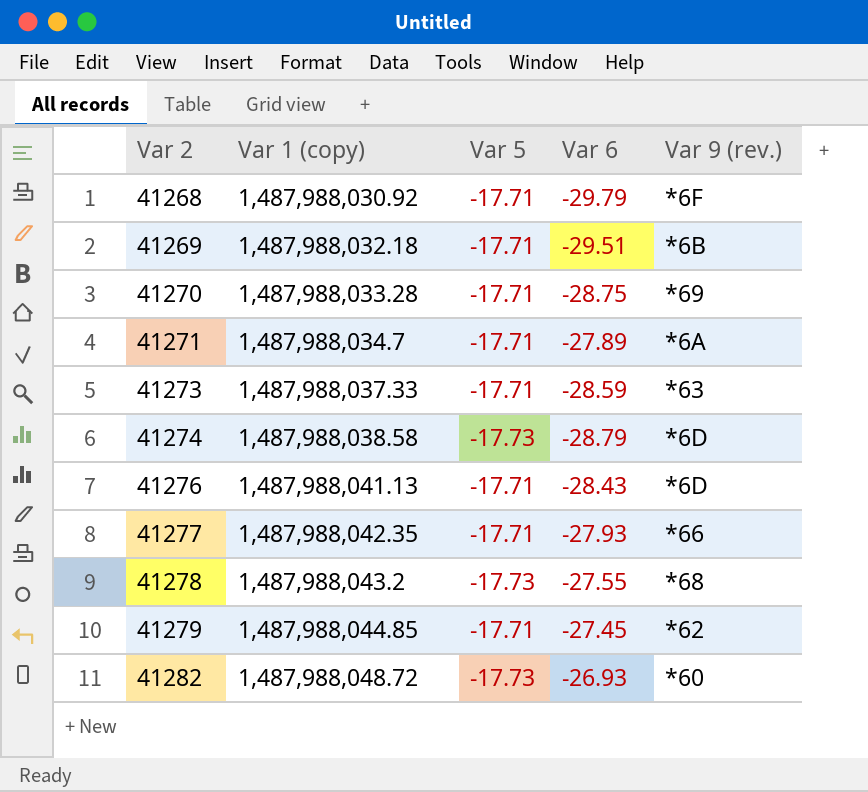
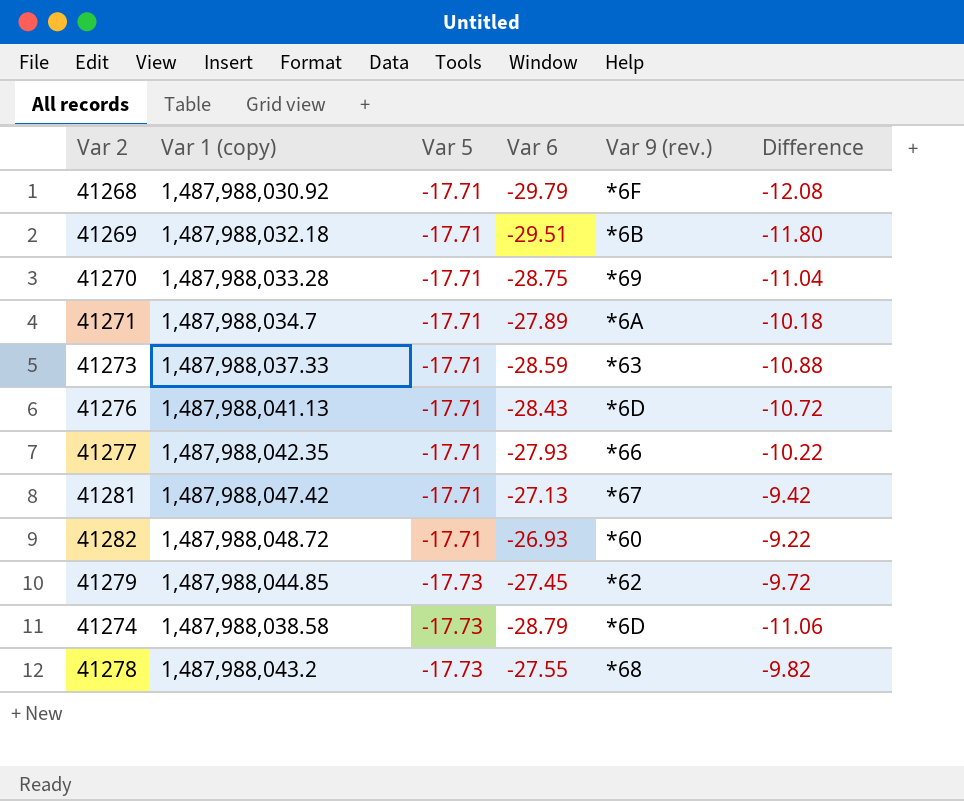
row order: Var 2 ascending -> Var 5 descending
column Difference | formula: none -> [Var 6] - [Var 5]
row 41281: none -> 1,487,988,047.42 | -17.71 | -27.13 | *67 | -9.42
41282 | Var 5: -17.73 -> -17.71
41279 | Var 5: -17.71 -> -17.73

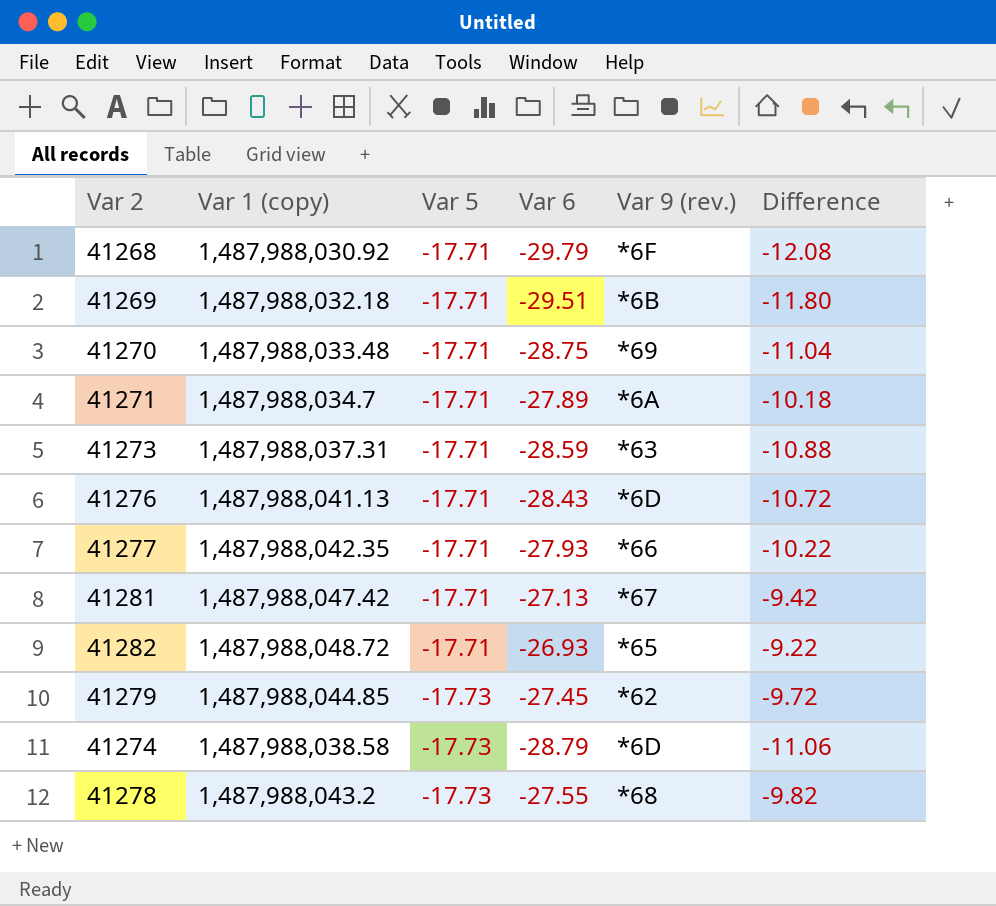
41270 | Var 1 (copy): 1,487,988,033.28 -> 1,487,988,033.48
41273 | Var 1 (copy): 1,487,988,037.33 -> 1,487,988,037.31
41282 | Var 9 (rev.): *60 -> *65

